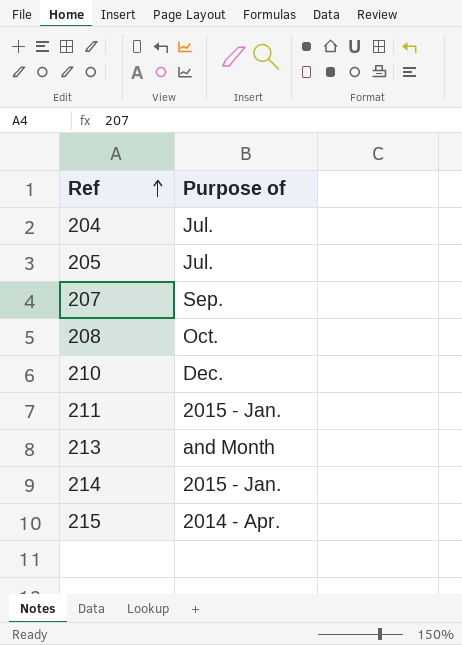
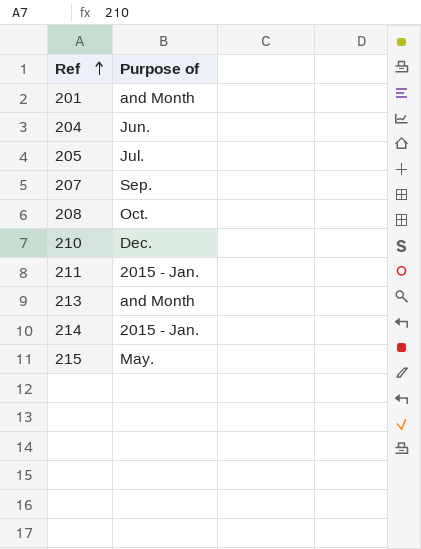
row 201: none -> and Month
204 | Purpose of: Jul. -> Jun.
215 | Purpose of: 2014 - Apr. -> May.

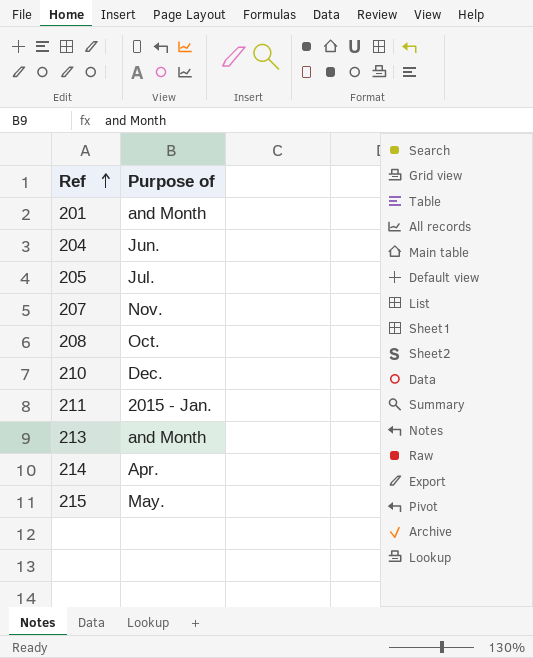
207 | Purpose of: Sep. -> Nov.
214 | Purpose of: 2015 - Jan. -> Apr.

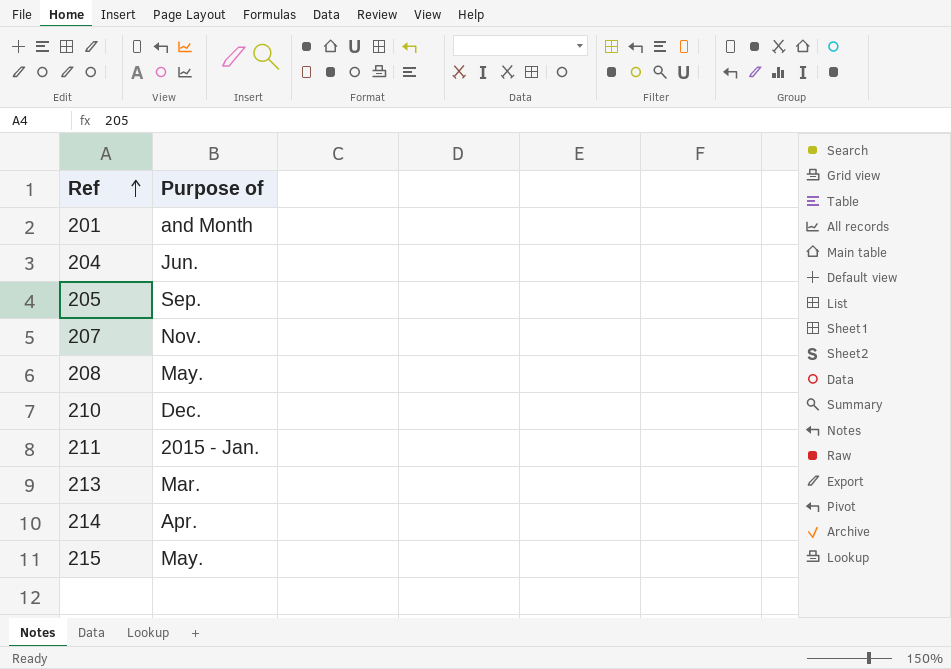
205 | Purpose of: Jul. -> Sep.
208 | Purpose of: Oct. -> May.
213 | Purpose of: and Month -> Mar.

